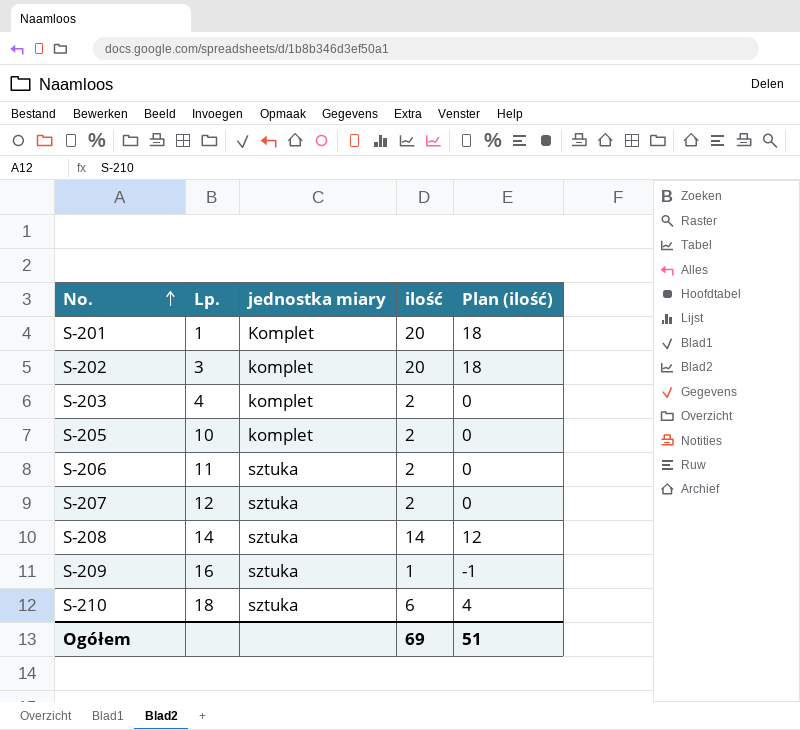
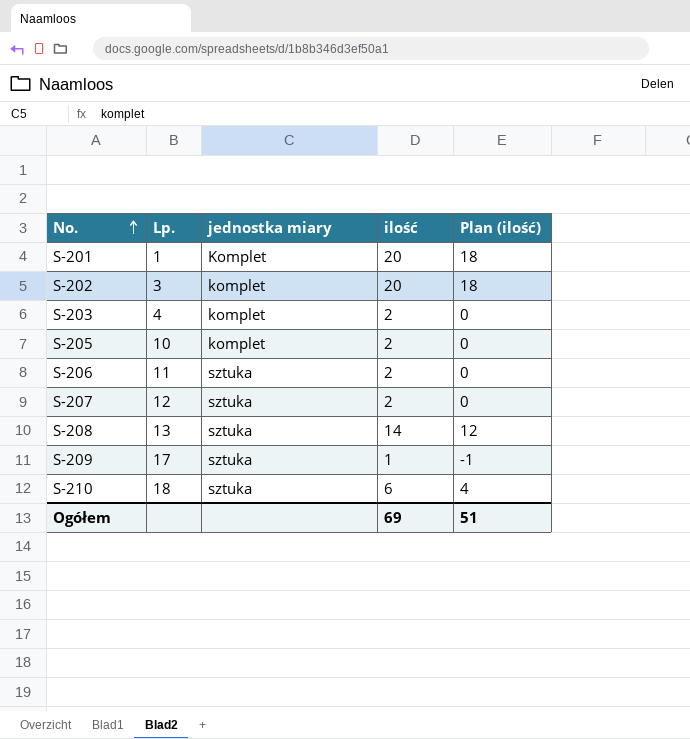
S-208 | Lp.: 14 -> 13
S-209 | Lp.: 16 -> 17

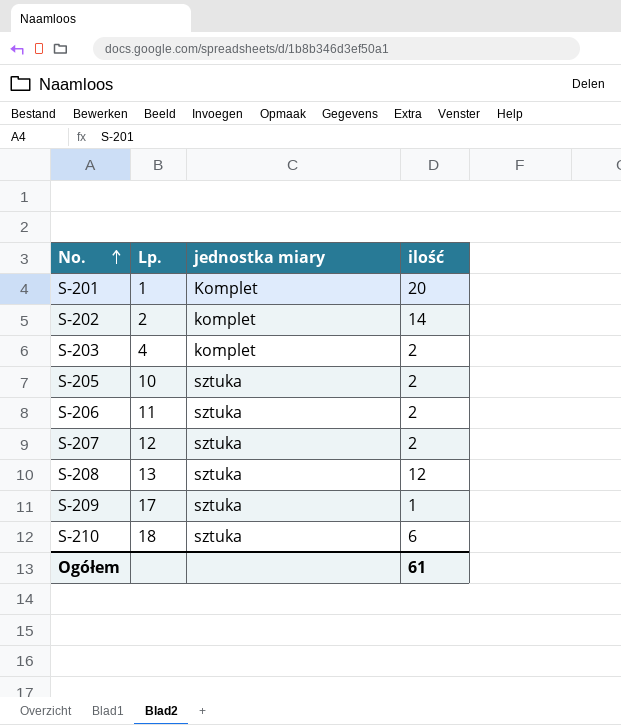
column Plan (ilość) | formula: [ilość] - 2 -> none
S-202 | Lp.: 3 -> 2
S-202 | ilość: 20 -> 14
S-205 | jednostka miary: komplet -> sztuka
S-208 | ilość: 14 -> 12
Ogółem | ilość: 69 -> 61

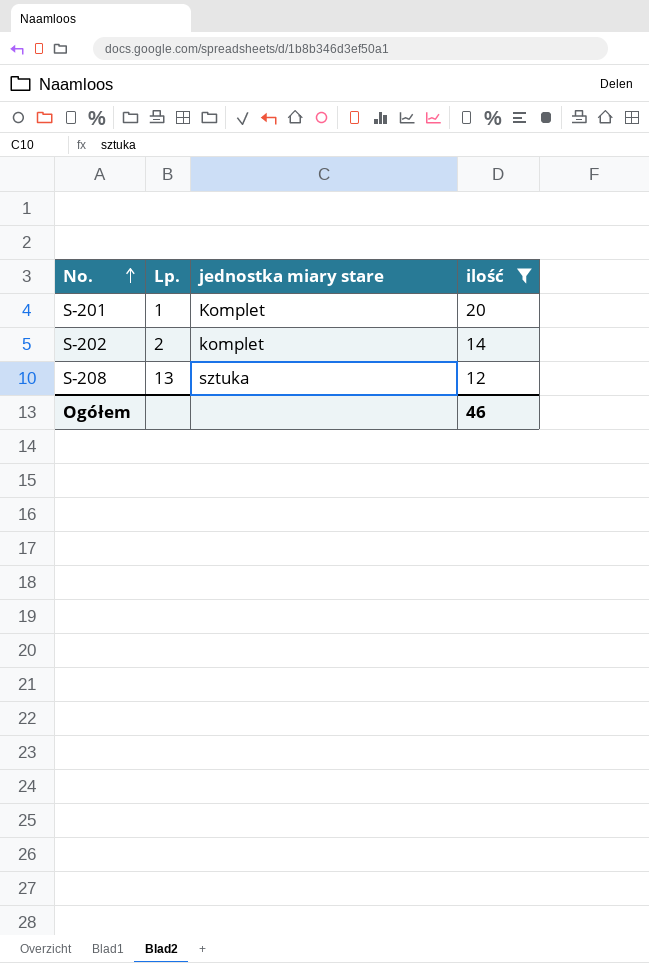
filter: none -> ilość >= 12
column name: jednostka miary -> jednostka miary stare
Ogółem | ilość: 61 -> 46

